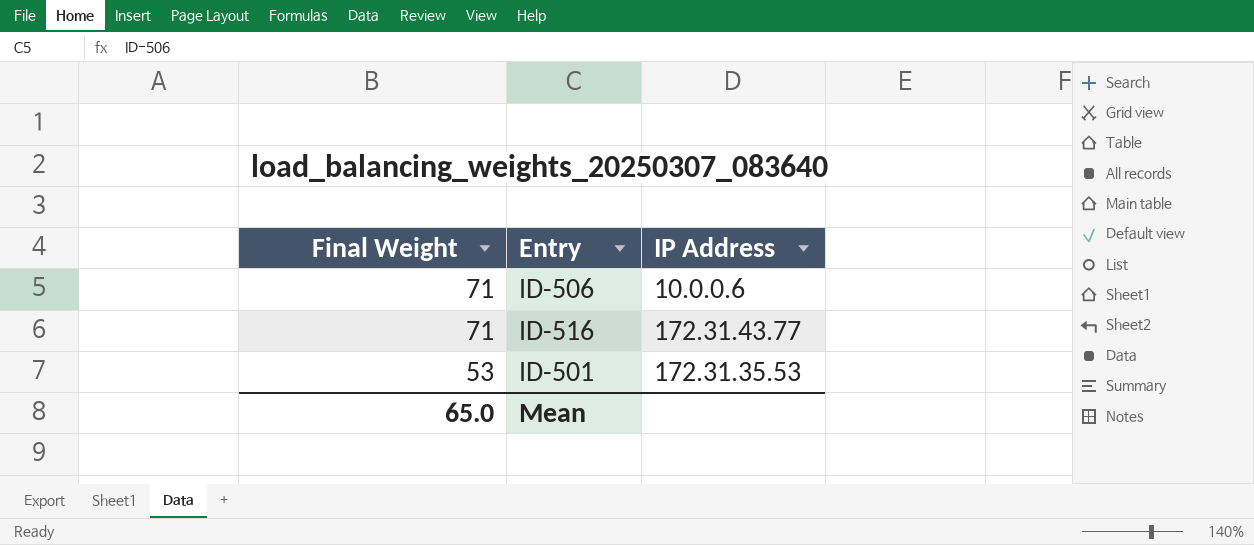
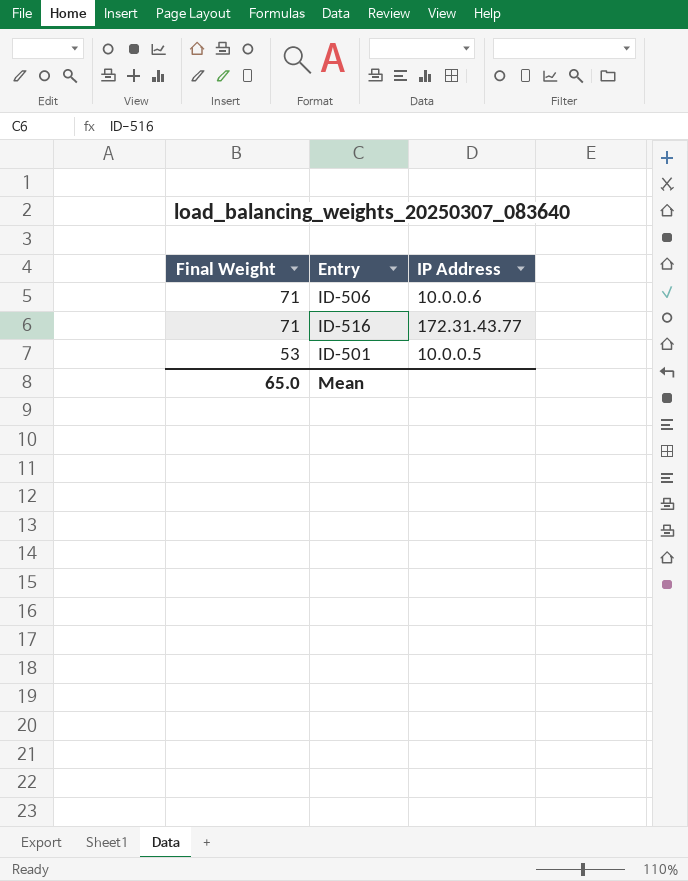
ID-501 | IP Address: 172.31.35.53 -> 10.0.0.5

